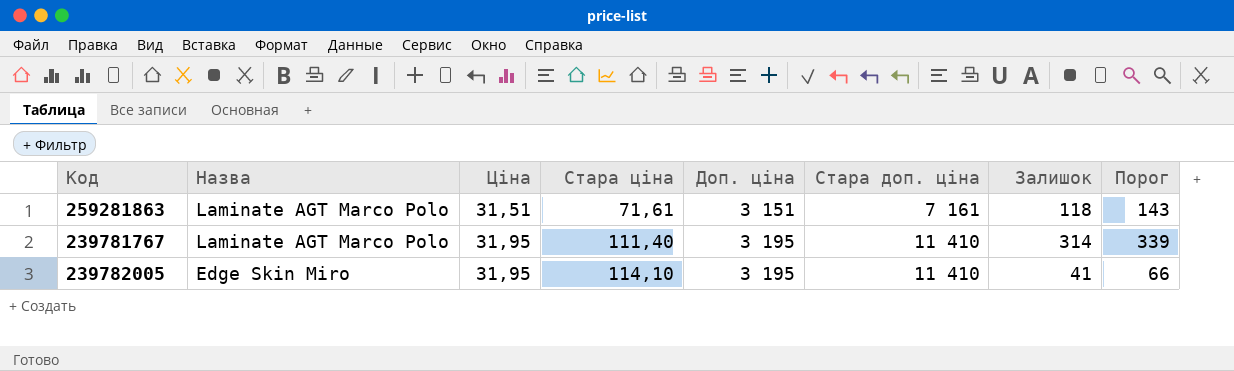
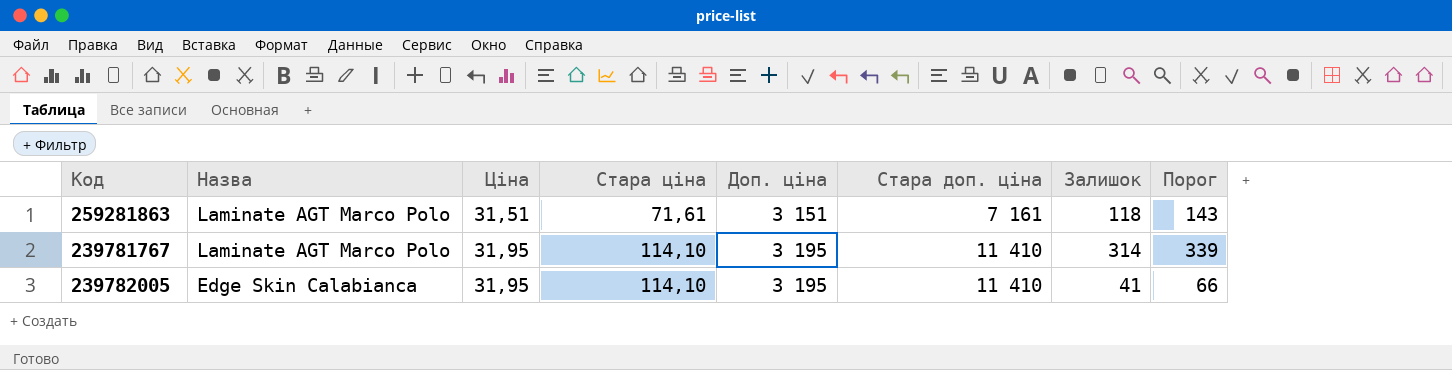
239781767 | Стара ціна: 111,40 -> 114,10
239782005 | Назва: Edge Skin Miro -> Edge Skin Calabianca

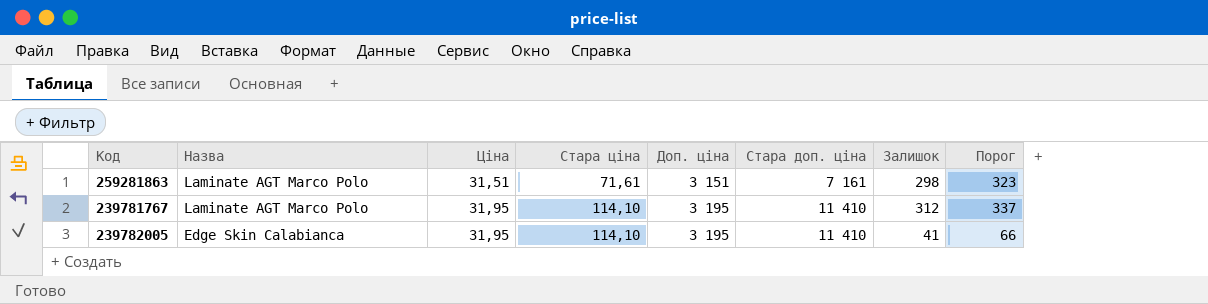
259281863 | Залишок: 118 -> 298
259281863 | Порог: 143 -> 323
239781767 | Залишок: 314 -> 312
239781767 | Порог: 339 -> 337

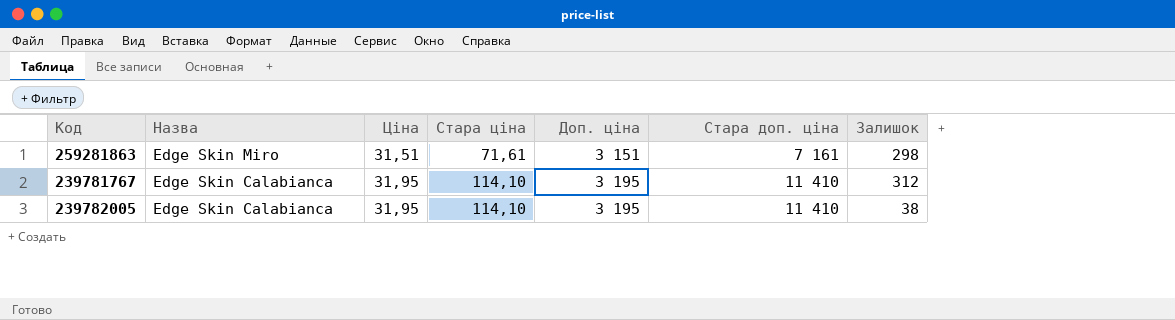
column Порог | formula: [Залишок] + 25 -> none
259281863 | Назва: Laminate AGT Marco Polo -> Edge Skin Miro
239781767 | Назва: Laminate AGT Marco Polo -> Edge Skin Calabianca
239782005 | Залишок: 41 -> 38

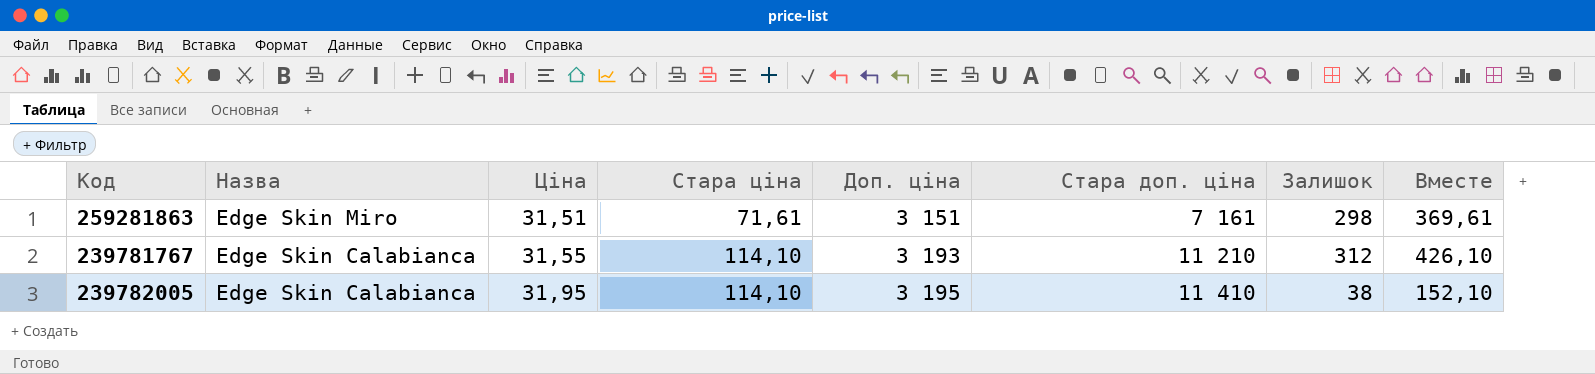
column Вместе | formula: none -> [Стара ціна] + [Залишок]
239781767 | Ціна: 31,95 -> 31,55
239781767 | Доп. ціна: 3 195 -> 3 193
239781767 | Стара доп. ціна: 11 410 -> 11 210

